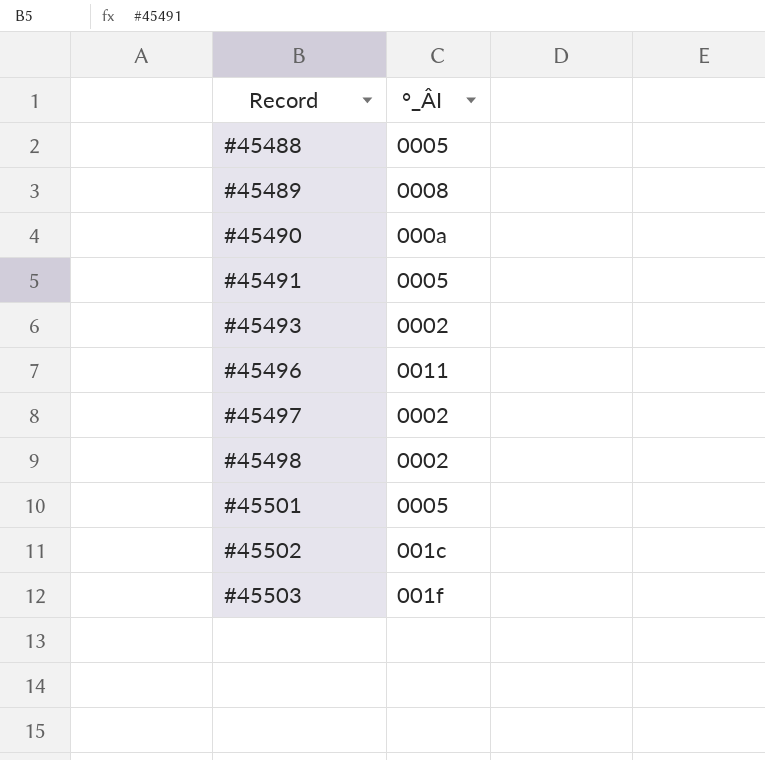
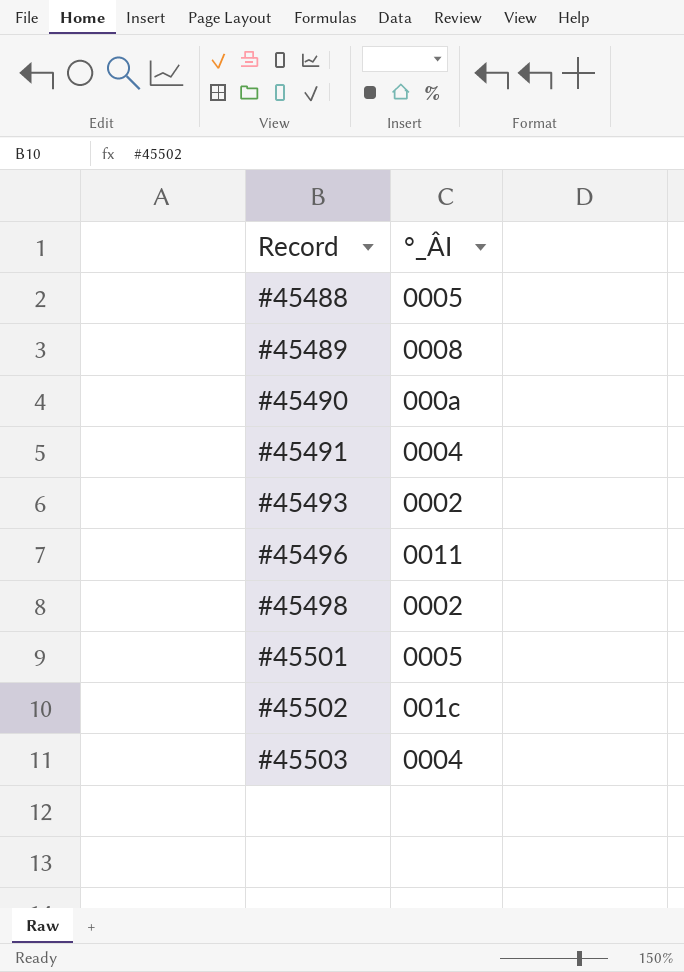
row #45497: 0002 -> none
#45491 | °_ÂI: 0005 -> 0004
#45503 | °_ÂI: 001f -> 0004

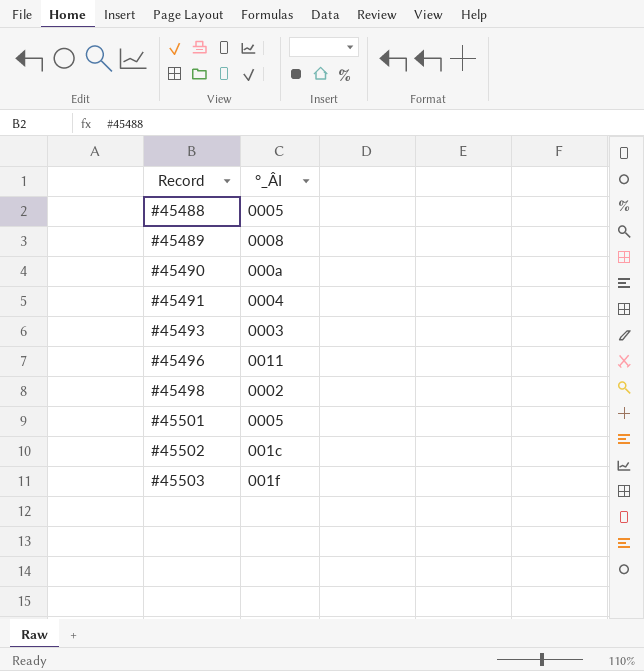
#45493 | °_ÂI: 0002 -> 0003
#45503 | °_ÂI: 0004 -> 001f

